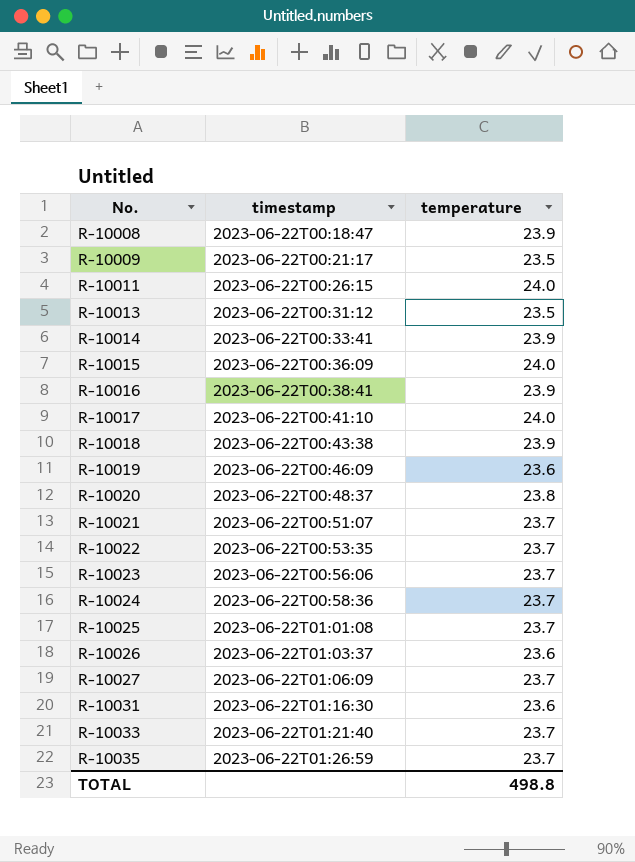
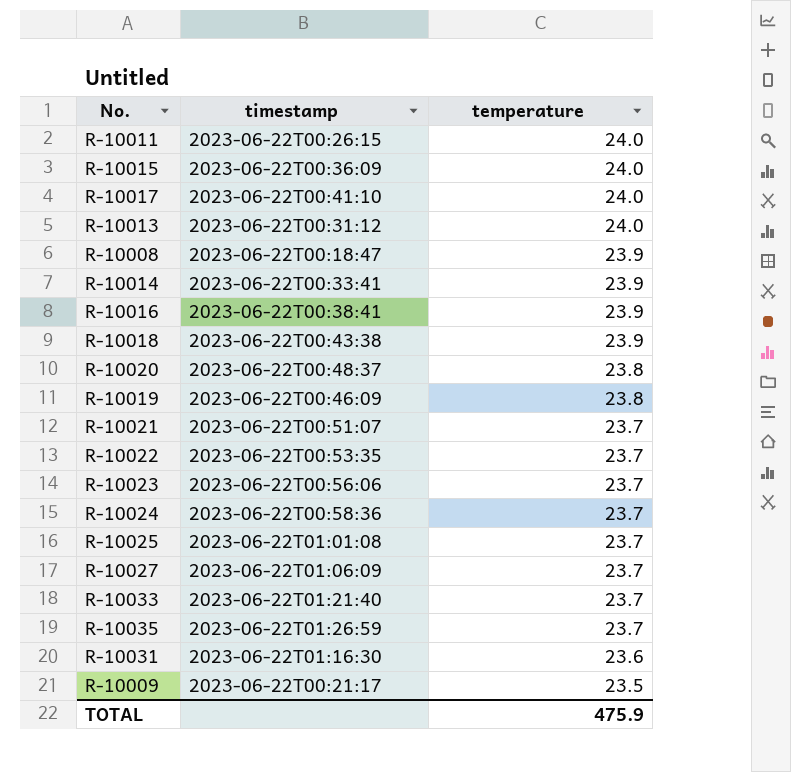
row order: No. ascending -> temperature descending
row R-10026: 2023-06-22T01:03:37 | 23.6 -> none
R-10013 | temperature: 23.5 -> 24.0
R-10019 | temperature: 23.6 -> 23.8
TOTAL | temperature: 498.8 -> 475.9

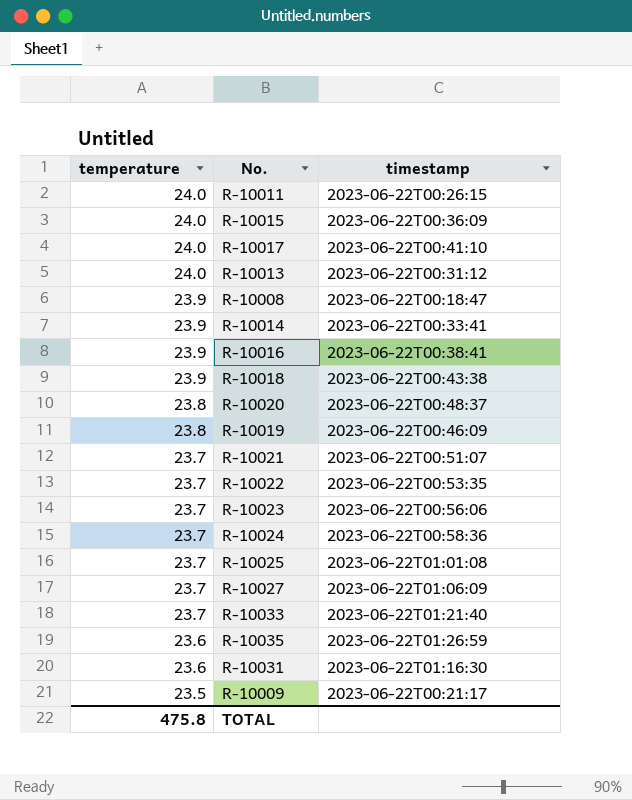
column temperature | position: 3 -> 1
R-10035 | temperature: 23.7 -> 23.6
TOTAL | temperature: 475.9 -> 475.8

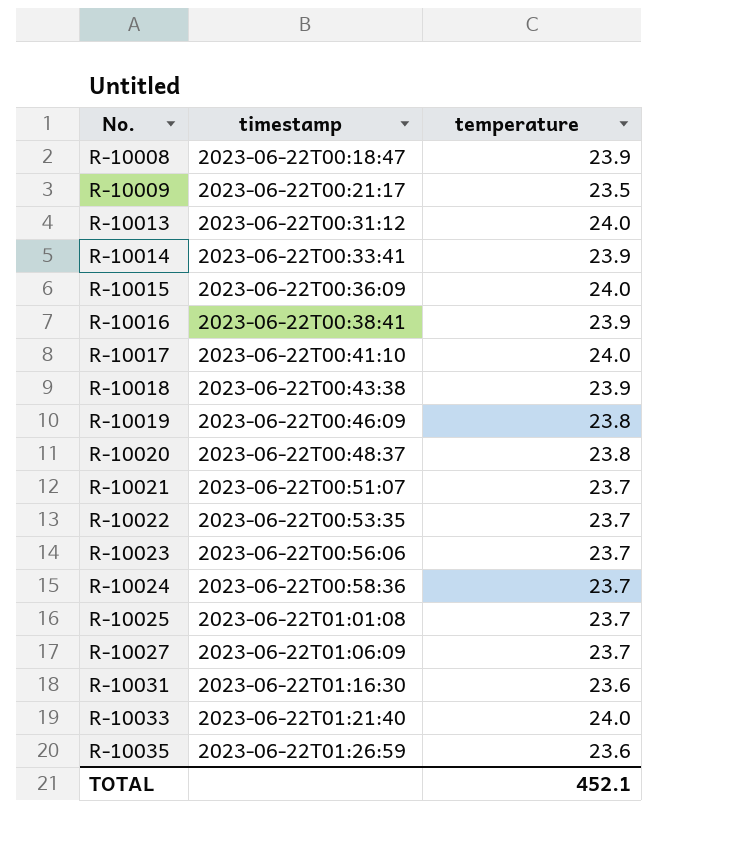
row order: temperature descending -> No. ascending
column temperature | position: 1 -> 3
row R-10011: 24.0 | 2023-06-22T00:26:15 -> none
R-10033 | temperature: 23.7 -> 24.0
TOTAL | temperature: 475.8 -> 452.1

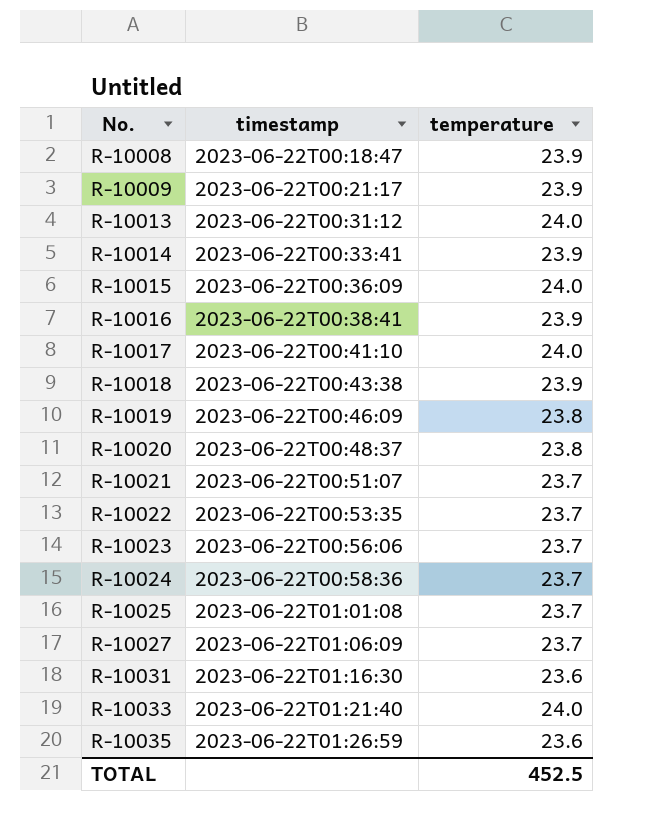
R-10009 | temperature: 23.5 -> 23.9
TOTAL | temperature: 452.1 -> 452.5

